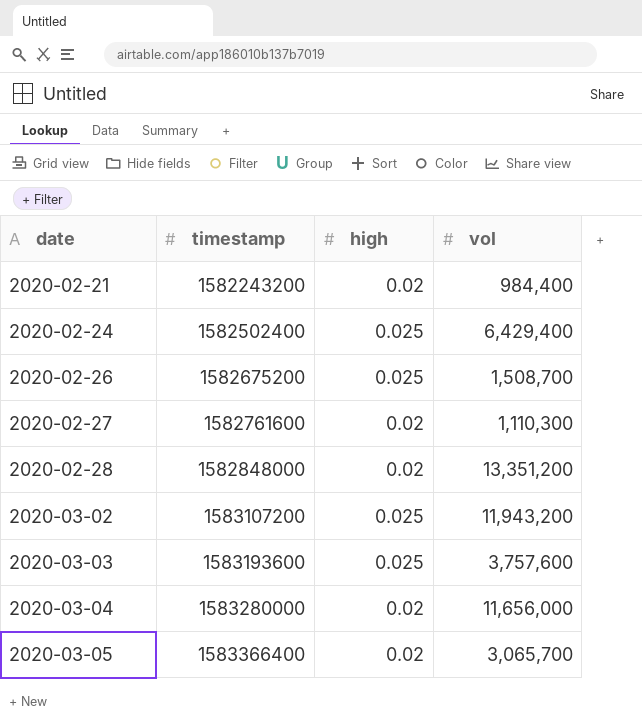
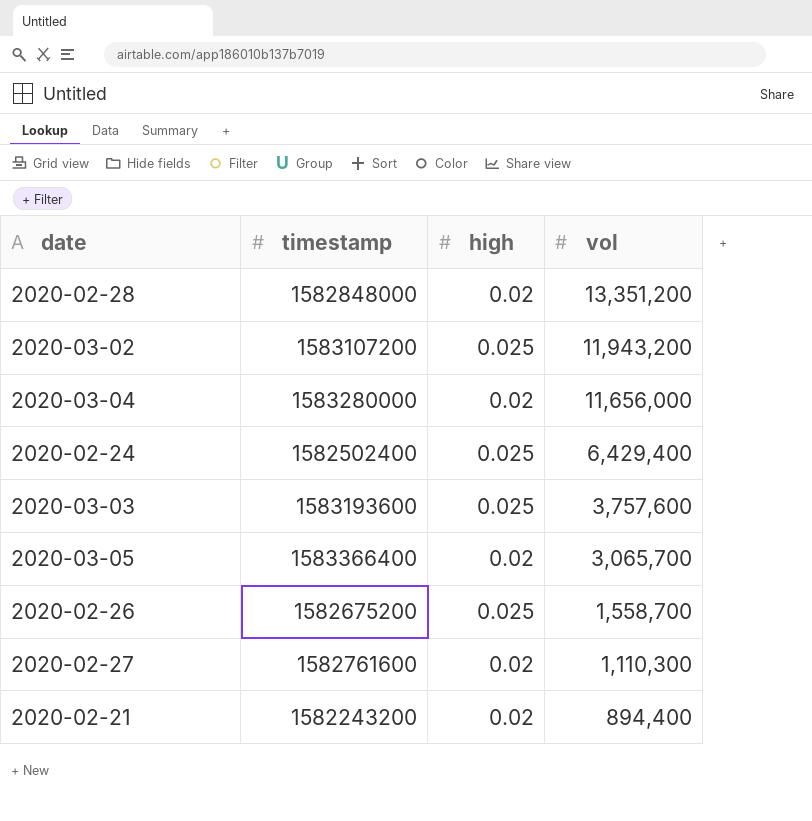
row order: date ascending -> vol descending
2020-02-26 | vol: 1,508,700 -> 1,558,700
2020-02-21 | vol: 984,400 -> 894,400

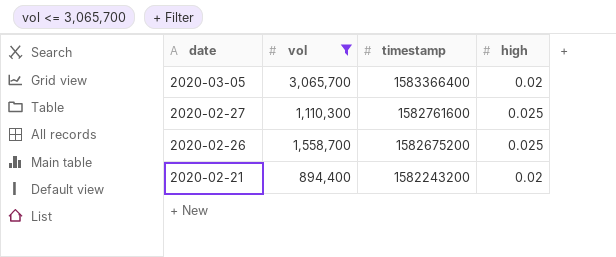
filter: none -> vol <= 3,065,700
row order: vol descending -> date descending
column vol | position: 4 -> 2
2020-02-27 | high: 0.02 -> 0.025

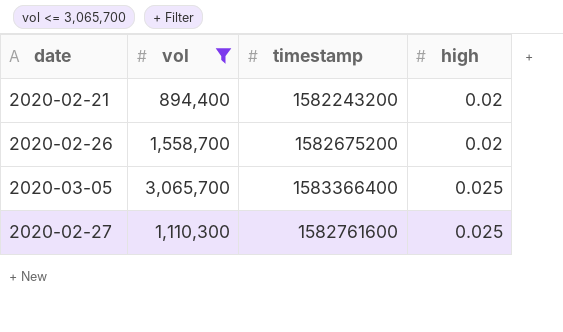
row order: date descending -> high ascending
2020-02-26 | high: 0.025 -> 0.02
2020-03-05 | high: 0.02 -> 0.025

